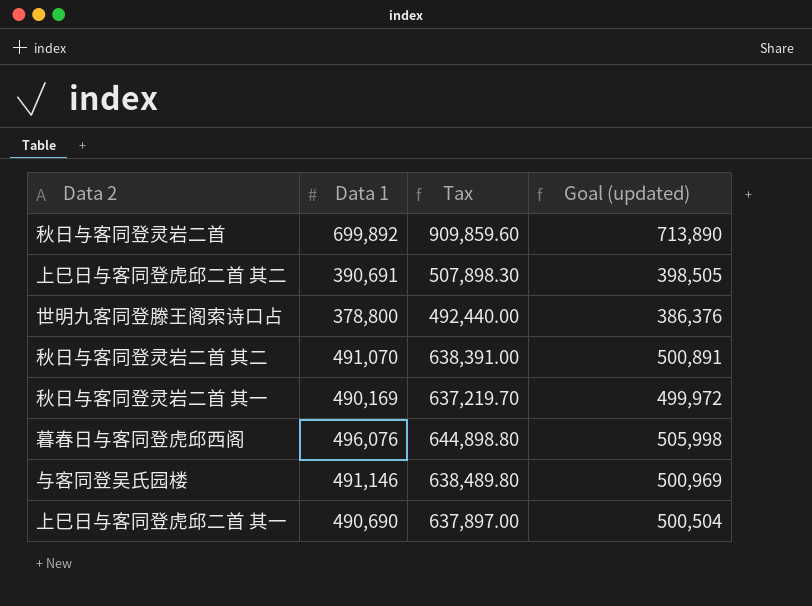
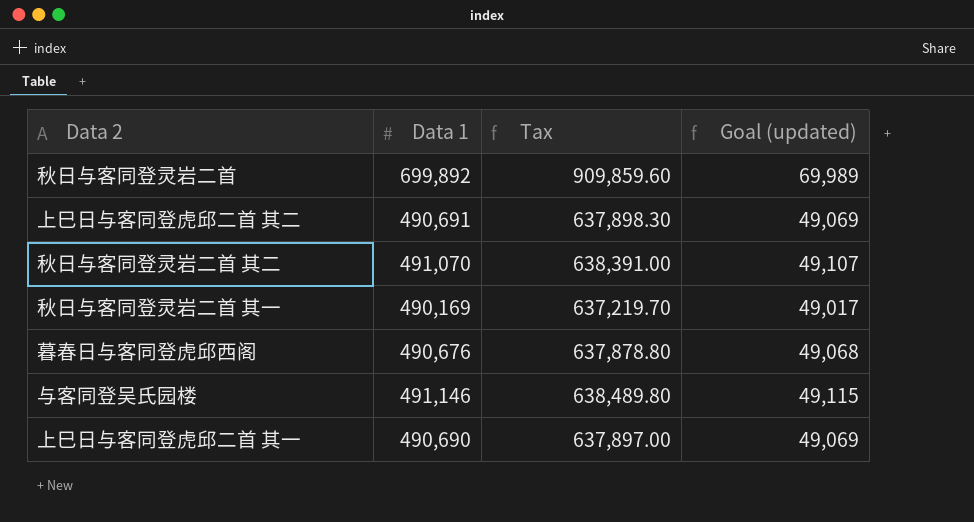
column Goal (updated) | formula: [Data 1] * 1.02 -> [Data 1] * 0.1
row 世明九客同登滕王阁索诗口占: 378,800 | 492,440.00 | 386,376 -> none
上巳日与客同登虎邱二首 其二 | Data 1: 390,691 -> 490,691
上巳日与客同登虎邱二首 其二 | Tax: 507,898.30 -> 637,898.30
暮春日与客同登虎邱西阁 | Data 1: 496,076 -> 490,676
暮春日与客同登虎邱西阁 | Tax: 644,898.80 -> 637,878.80

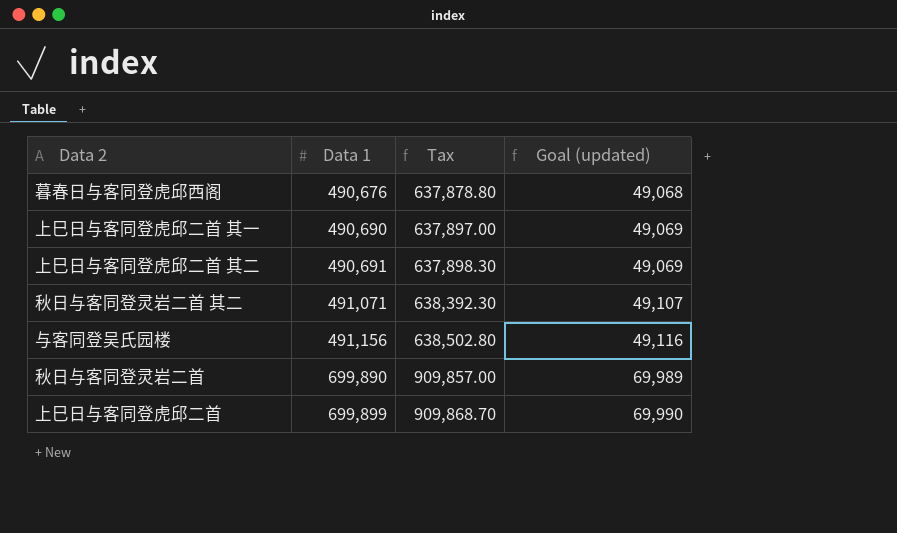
row order: none -> Data 1 ascending
row 秋日与客同登灵岩二首 其一: 490,169 | 637,219.70 | 49,017 -> none
秋日与客同登灵岩二首 其二 | Data 1: 491,070 -> 491,071
秋日与客同登灵岩二首 其二 | Tax: 638,391.00 -> 638,392.30
与客同登吴氏园楼 | Data 1: 491,146 -> 491,156
与客同登吴氏园楼 | Tax: 638,489.80 -> 638,502.80
与客同登吴氏园楼 | Goal (updated): 49,115 -> 49,116
秋日与客同登灵岩二首 | Data 1: 699,892 -> 699,890
秋日与客同登灵岩二首 | Tax: 909,859.60 -> 909,857.00
row 上巳日与客同登虎邱二首: none -> 699,899 | 909,868.70 | 69,990

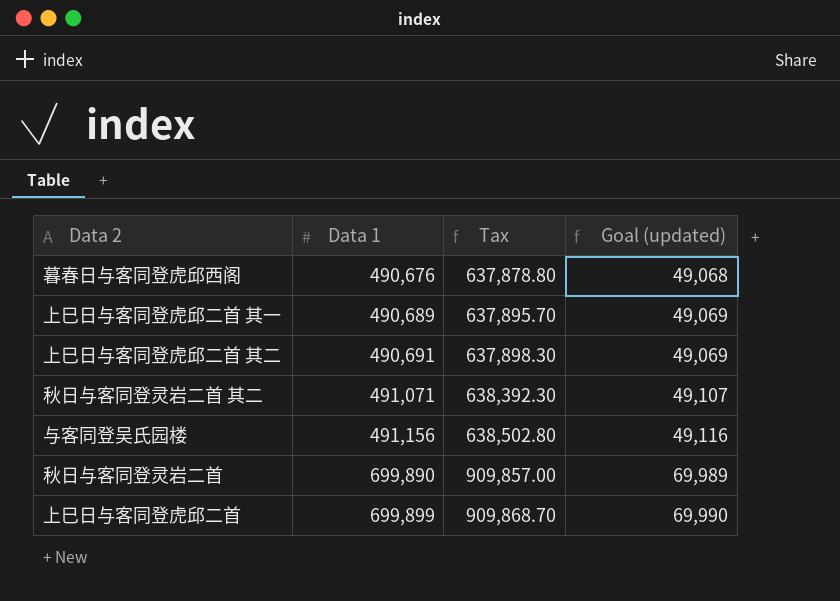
上巳日与客同登虎邱二首 其一 | Data 1: 490,690 -> 490,689
上巳日与客同登虎邱二首 其一 | Tax: 637,897.00 -> 637,895.70

